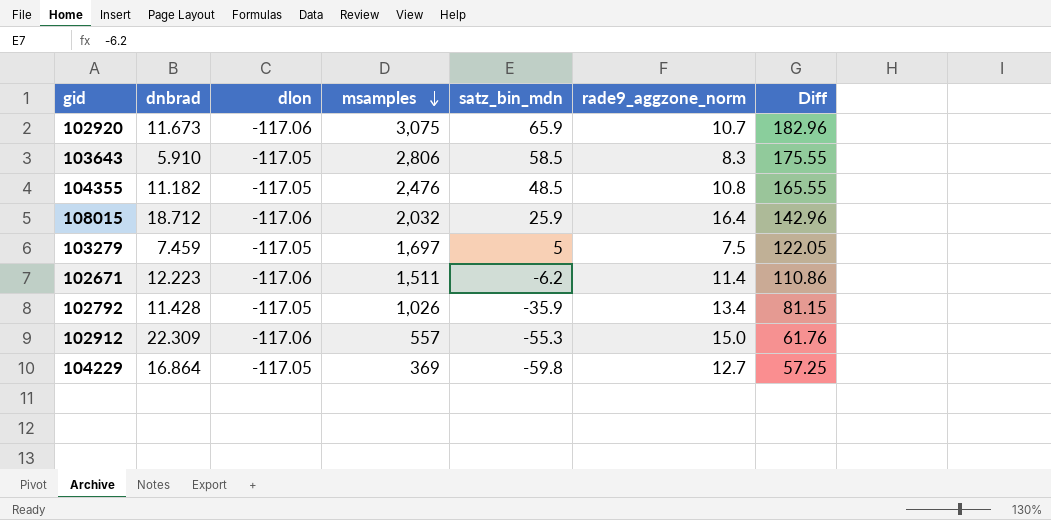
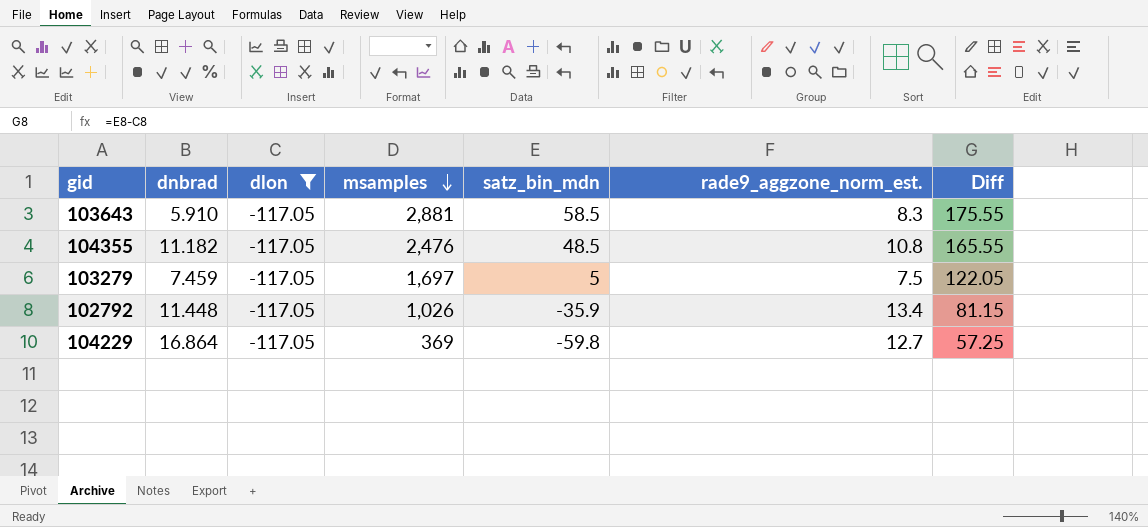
filter: none -> dlon = -117.05
column name: rade9_aggzone_norm -> rade9_aggzone_norm_est.
103643 | msamples: 2,806 -> 2,881
102792 | dnbrad: 11.428 -> 11.448

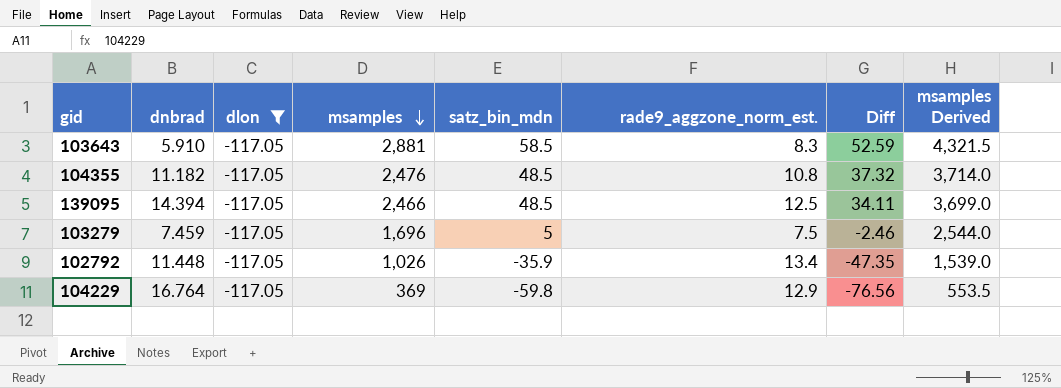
column Diff | formula: [satz_bin_mdn] - [dlon] -> [satz_bin_mdn] - [dnbrad]
column msamples Derived | formula: none -> [msamples] * 1.5
row 139095: none -> 14.394 | -117.05 | 2,466 | 48.5 | 12.5 | 34.11 | 3,699.0
103279 | msamples: 1,697 -> 1,696
104229 | dnbrad: 16.864 -> 16.764
104229 | rade9_aggzone_norm_est.: 12.7 -> 12.9

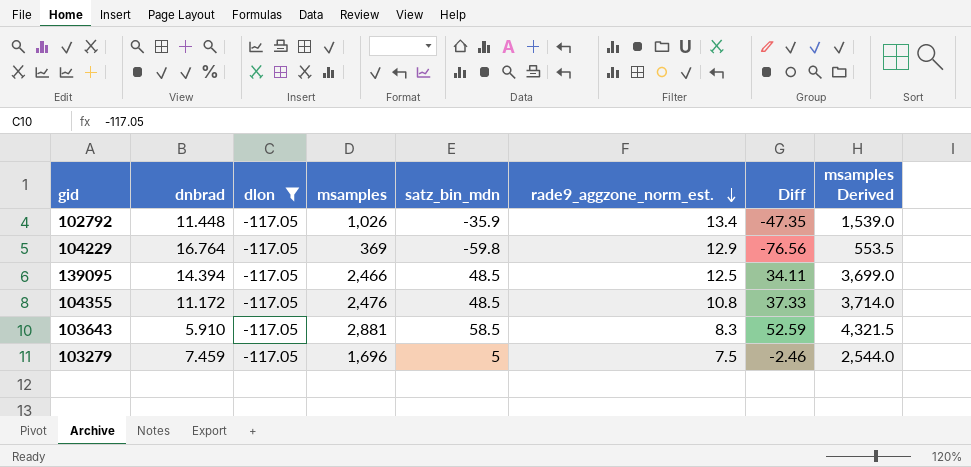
row order: msamples descending -> rade9_aggzone_norm_est. descending
104355 | dnbrad: 11.182 -> 11.172
104355 | Diff: 37.32 -> 37.33

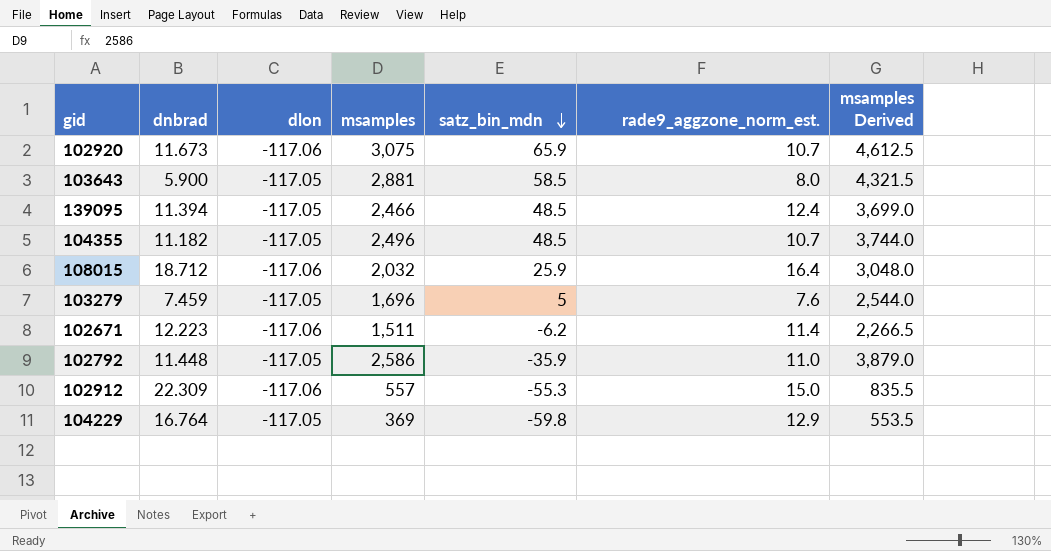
filter: dlon = -117.05 -> none
row order: rade9_aggzone_norm_est. descending -> satz_bin_mdn descending
column Diff | formula: [satz_bin_mdn] - [dnbrad] -> none
103643 | dnbrad: 5.910 -> 5.900
103643 | rade9_aggzone_norm_est.: 8.3 -> 8.0
139095 | dnbrad: 14.394 -> 11.394
139095 | rade9_aggzone_norm_est.: 12.5 -> 12.4
104355 | dnbrad: 11.172 -> 11.182
104355 | msamples: 2,476 -> 2,496
104355 | rade9_aggzone_norm_est.: 10.8 -> 10.7
104355 | msamples Derived: 3,714.0 -> 3,744.0
103279 | rade9_aggzone_norm_est.: 7.5 -> 7.6
102792 | msamples: 1,026 -> 2,586
102792 | rade9_aggzone_norm_est.: 13.4 -> 11.0
102792 | msamples Derived: 1,539.0 -> 3,879.0

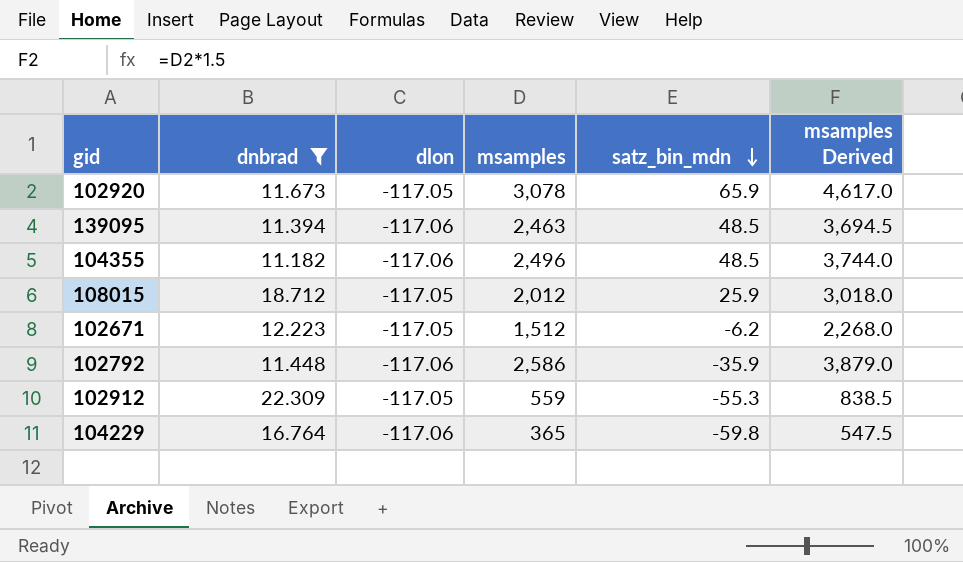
filter: none -> dnbrad >= 11.182
column rade9_aggzone_norm_est. | position: 6 -> none
102920 | dlon: -117.06 -> -117.05
102920 | msamples: 3,075 -> 3,078
102920 | msamples Derived: 4,612.5 -> 4,617.0
139095 | dlon: -117.05 -> -117.06
139095 | msamples: 2,466 -> 2,463
139095 | msamples Derived: 3,699.0 -> 3,694.5
104355 | dlon: -117.05 -> -117.06
108015 | dlon: -117.06 -> -117.05
108015 | msamples: 2,032 -> 2,012
108015 | msamples Derived: 3,048.0 -> 3,018.0
102671 | dlon: -117.06 -> -117.05
102671 | msamples: 1,511 -> 1,512
102671 | msamples Derived: 2,266.5 -> 2,268.0
102792 | dlon: -117.05 -> -117.06
102912 | dlon: -117.06 -> -117.05
102912 | msamples: 557 -> 559
102912 | msamples Derived: 835.5 -> 838.5
104229 | dlon: -117.05 -> -117.06
104229 | msamples: 369 -> 365
104229 | msamples Derived: 553.5 -> 547.5

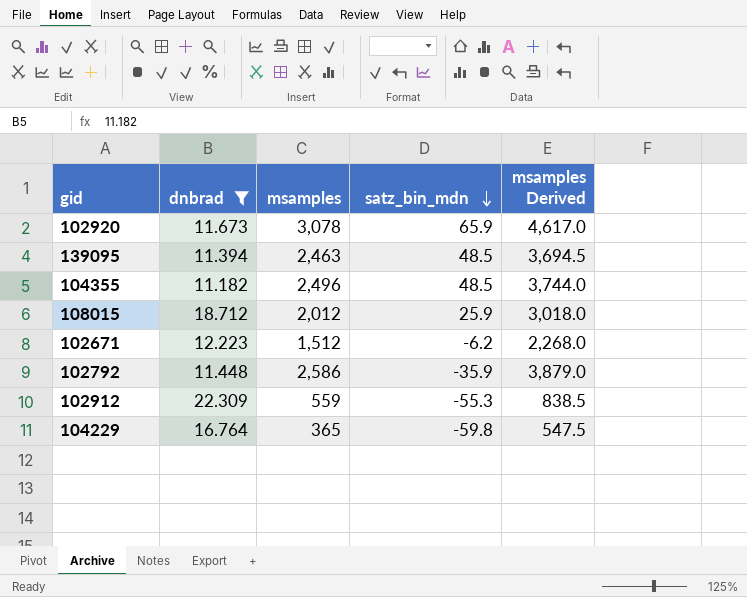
column dlon | position: 3 -> none

